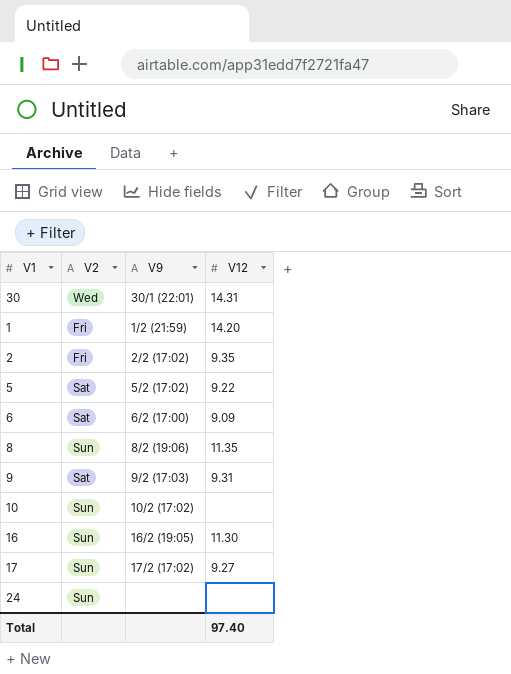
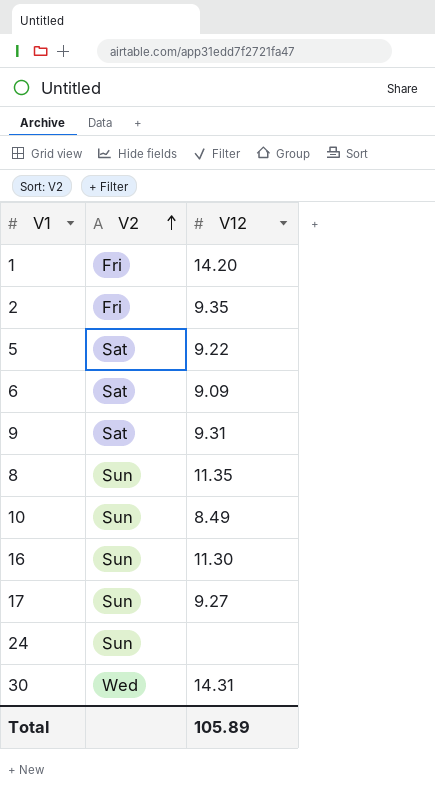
row order: none -> V2 ascending
column V9 | position: 3 -> none
10 | V12: none -> 8.49
Total | V12: 97.40 -> 105.89

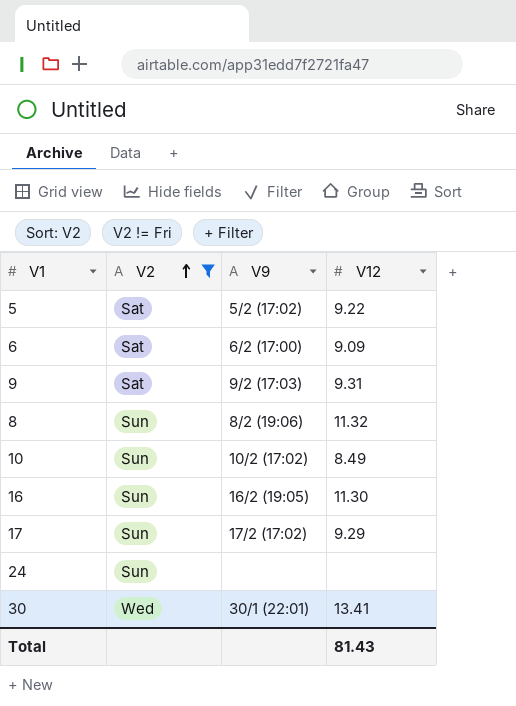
filter: none -> V2 != Fri
column V9 | position: none -> 3
8 | V12: 11.35 -> 11.32
17 | V12: 9.27 -> 9.29
30 | V12: 14.31 -> 13.41
Total | V12: 105.89 -> 81.43

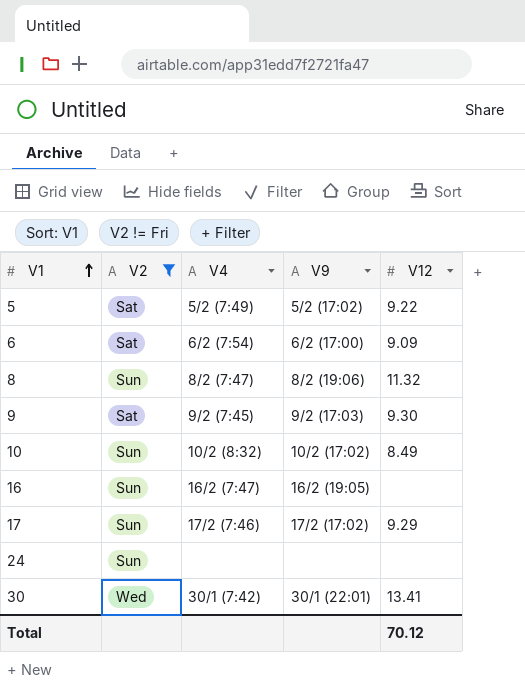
row order: V2 ascending -> V1 ascending
column V4 | position: none -> 3
9 | V12: 9.31 -> 9.30
16 | V12: 11.30 -> none
Total | V12: 81.43 -> 70.12

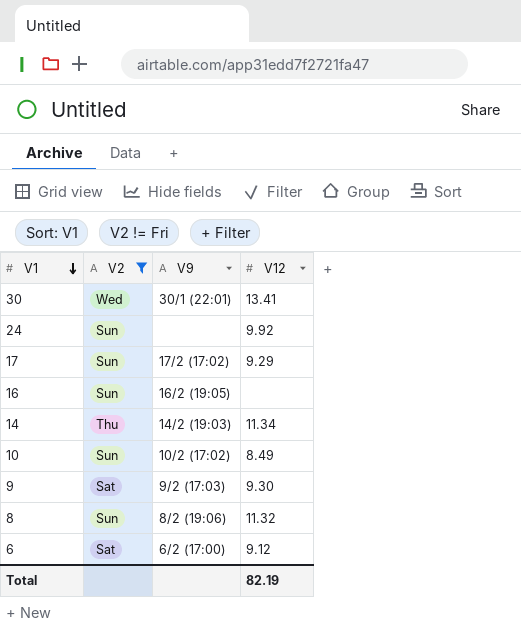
row order: V1 ascending -> V1 descending
column V4 | position: 3 -> none
row 5: Sat | 5/2 (7:49) | 5/2 (17:02) | 9.22 -> none
24 | V12: none -> 9.92
row 14: none -> Thu | 14/2 (19:03) | 11.34
6 | V12: 9.09 -> 9.12
Total | V12: 70.12 -> 82.19

